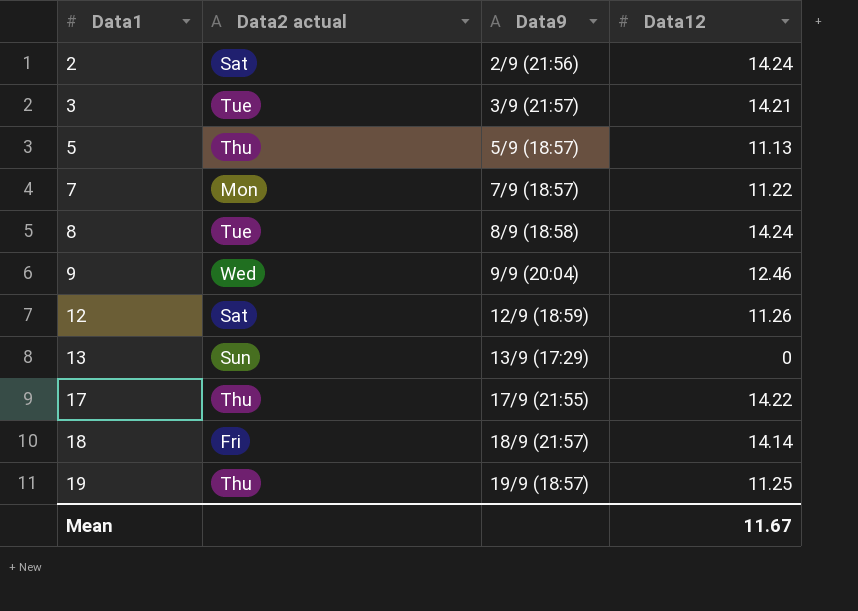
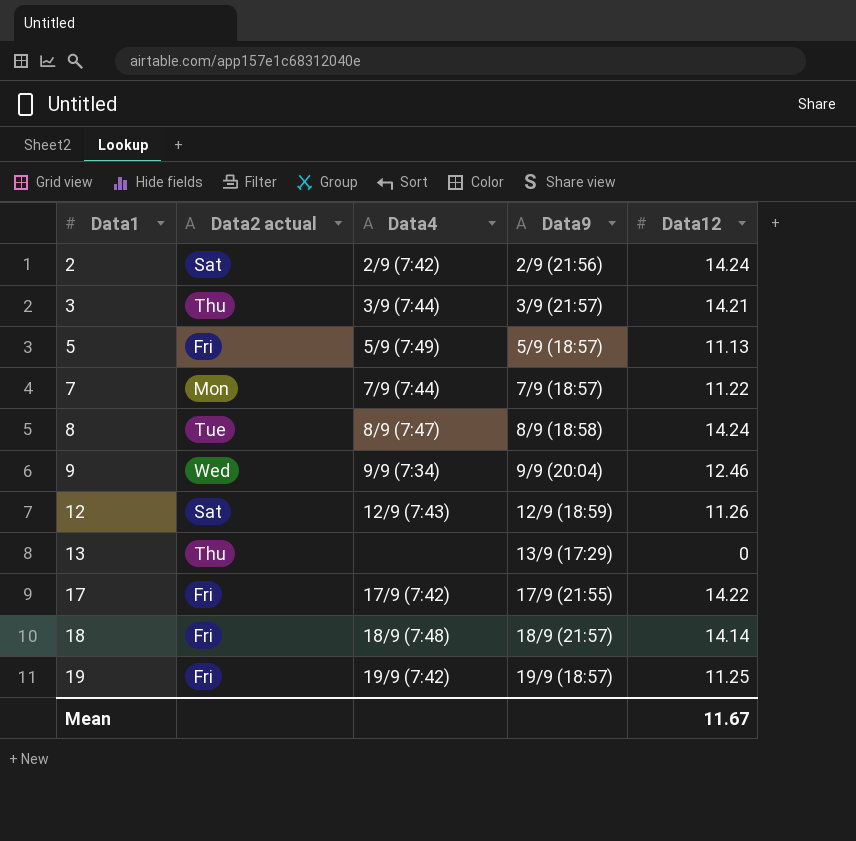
column Data4 | position: none -> 3
3 | Data2 actual: Tue -> Thu
5 | Data2 actual: Thu -> Fri
13 | Data2 actual: Sun -> Thu
17 | Data2 actual: Thu -> Fri
19 | Data2 actual: Thu -> Fri

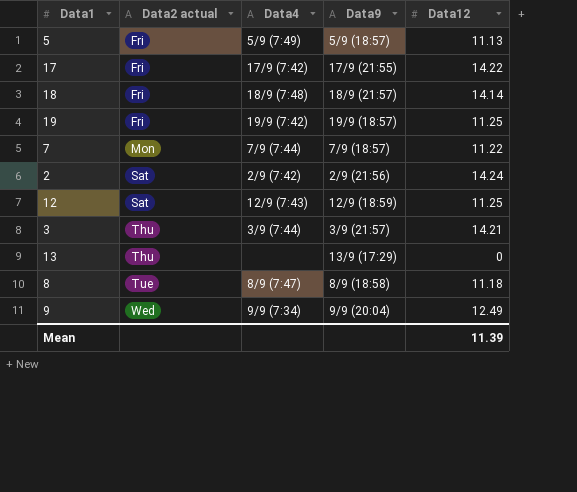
row order: Data1 ascending -> Data2 actual ascending
12 | Data12: 11.26 -> 11.25
8 | Data12: 14.24 -> 11.18
9 | Data12: 12.46 -> 12.49
Mean | Data12: 11.67 -> 11.39

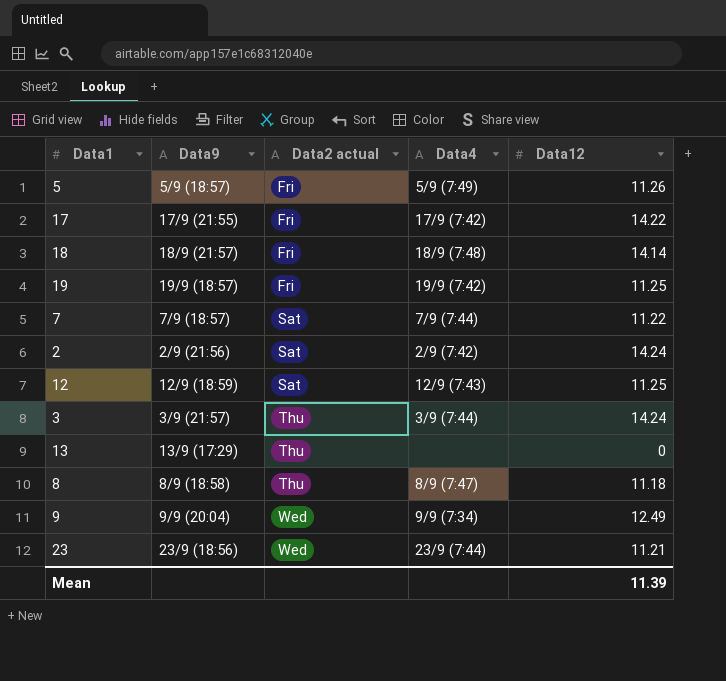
column Data9 | position: 4 -> 2
5 | Data12: 11.13 -> 11.26
7 | Data2 actual: Mon -> Sat
3 | Data12: 14.21 -> 14.24
8 | Data2 actual: Tue -> Thu
row 23: none -> 23/9 (18:56) | Wed | 23/9 (7:44) | 11.21

